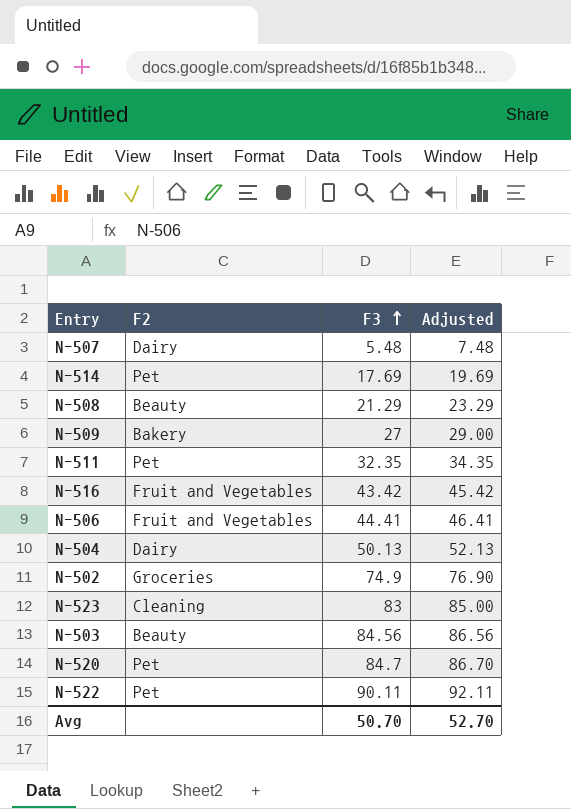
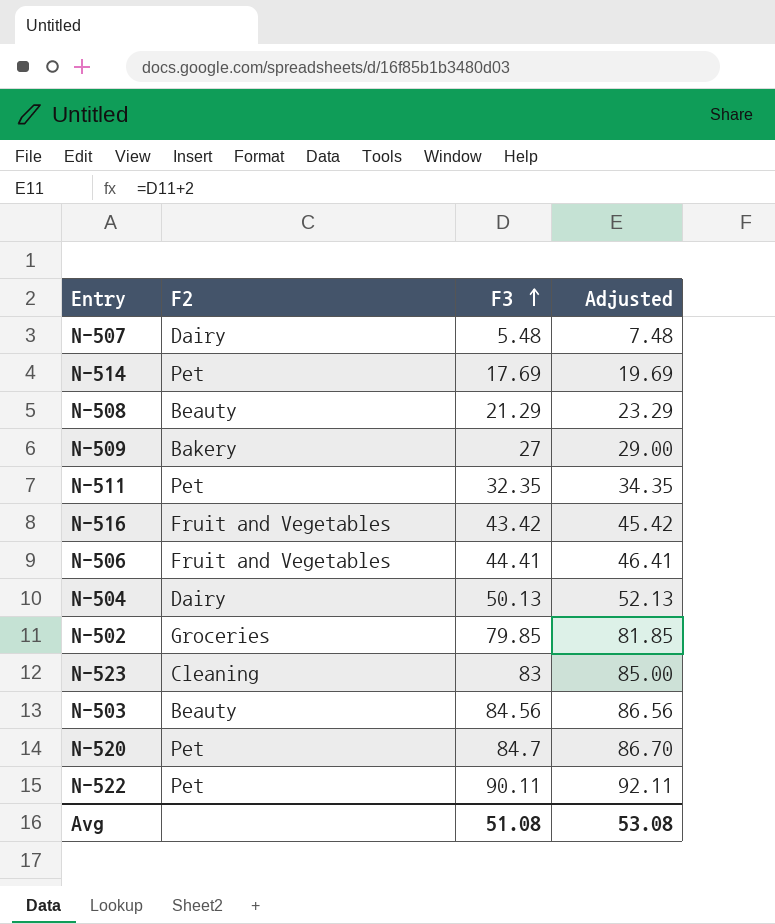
N-502 | F3: 74.9 -> 79.85
N-502 | Adjusted: 76.90 -> 81.85
Avg | F3: 50.70 -> 51.08
Avg | Adjusted: 52.70 -> 53.08

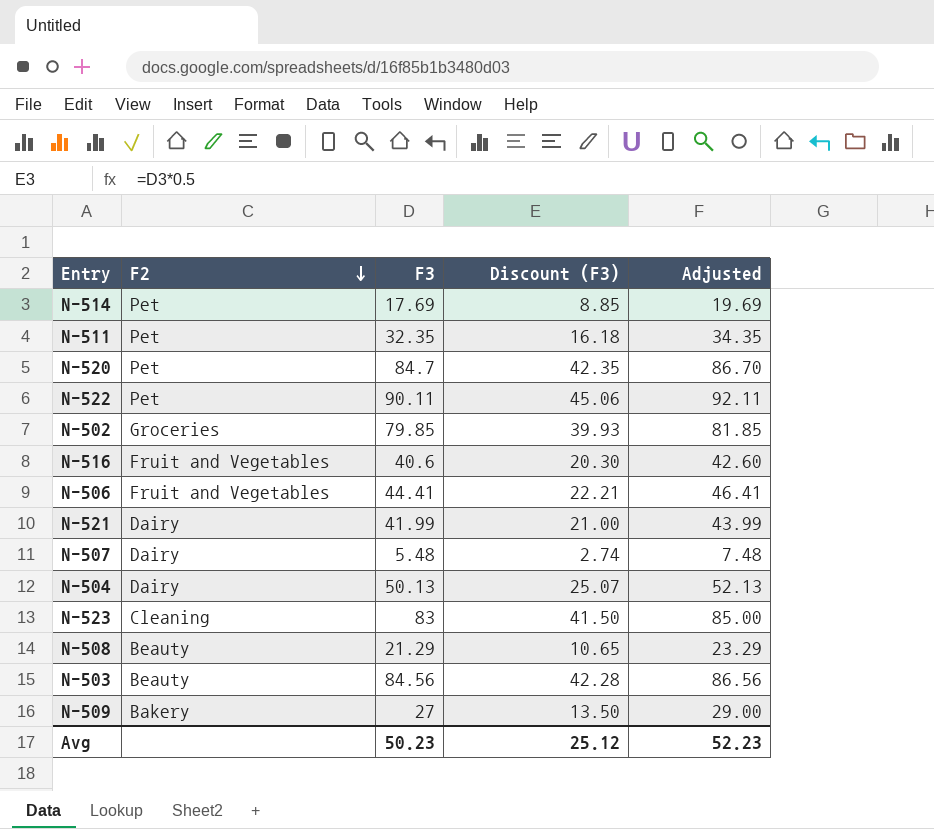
row order: F3 ascending -> F2 descending
column Discount (F3) | formula: none -> [F3] * 0.5
N-516 | F3: 43.42 -> 40.6
N-516 | Adjusted: 45.42 -> 42.60
row N-521: none -> Dairy | 41.99 | 21.00 | 43.99
Avg | F3: 51.08 -> 50.23
Avg | Adjusted: 53.08 -> 52.23

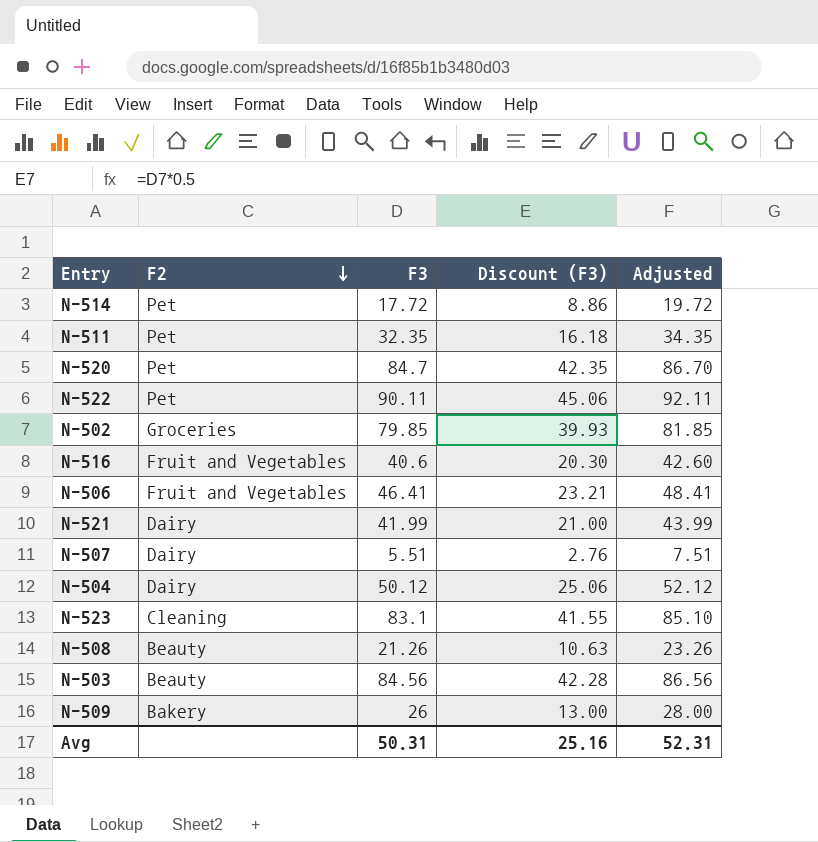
N-514 | F3: 17.69 -> 17.72
N-514 | Discount (F3): 8.85 -> 8.86
N-514 | Adjusted: 19.69 -> 19.72
N-506 | F3: 44.41 -> 46.41
N-506 | Discount (F3): 22.21 -> 23.21
N-506 | Adjusted: 46.41 -> 48.41
N-507 | F3: 5.48 -> 5.51
N-507 | Discount (F3): 2.74 -> 2.76
N-507 | Adjusted: 7.48 -> 7.51
N-504 | F3: 50.13 -> 50.12
N-504 | Discount (F3): 25.07 -> 25.06
N-504 | Adjusted: 52.13 -> 52.12
N-523 | F3: 83 -> 83.1
N-523 | Discount (F3): 41.50 -> 41.55
N-523 | Adjusted: 85.00 -> 85.10
N-508 | F3: 21.29 -> 21.26
N-508 | Discount (F3): 10.65 -> 10.63
N-508 | Adjusted: 23.29 -> 23.26
N-509 | F3: 27 -> 26
N-509 | Discount (F3): 13.50 -> 13.00
N-509 | Adjusted: 29.00 -> 28.00
Avg | F3: 50.23 -> 50.31
Avg | Discount (F3): 25.12 -> 25.16
Avg | Adjusted: 52.23 -> 52.31

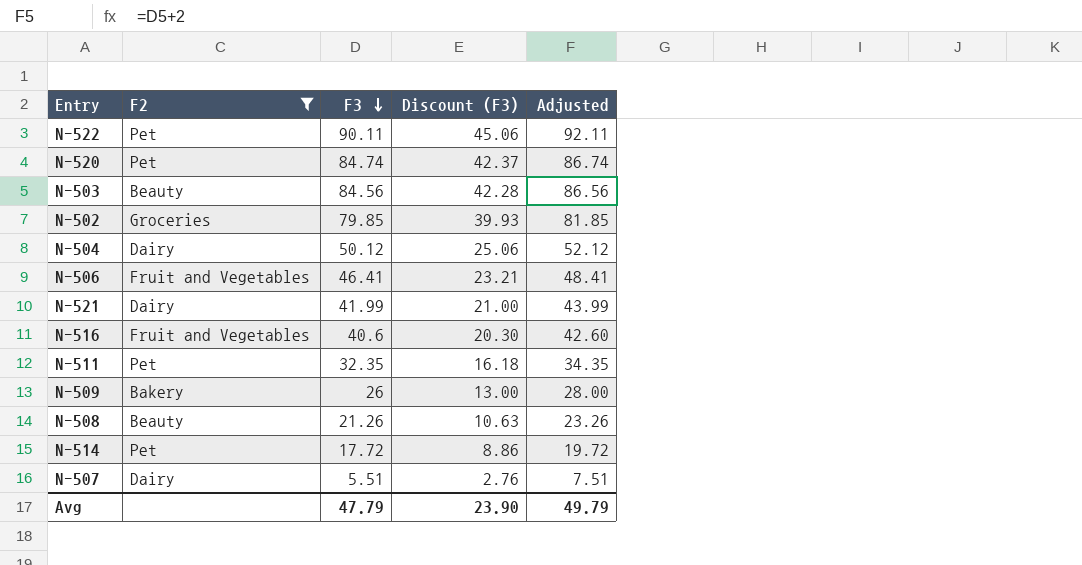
filter: none -> F2 != Cleaning
row order: F2 descending -> F3 descending
N-520 | F3: 84.7 -> 84.74
N-520 | Discount (F3): 42.35 -> 42.37
N-520 | Adjusted: 86.70 -> 86.74
Avg | F3: 50.31 -> 47.79
Avg | Discount (F3): 25.16 -> 23.90
Avg | Adjusted: 52.31 -> 49.79

